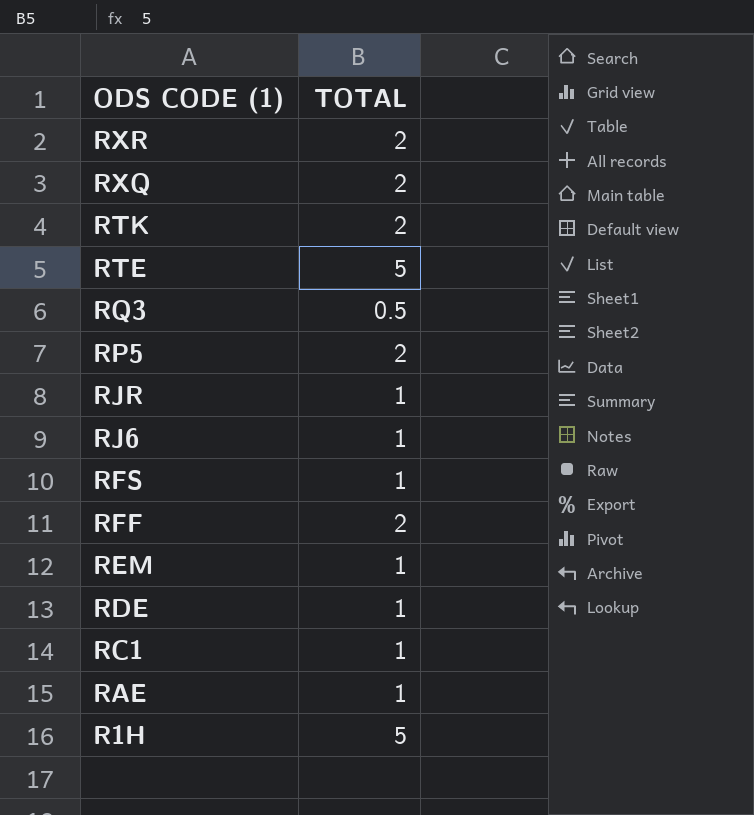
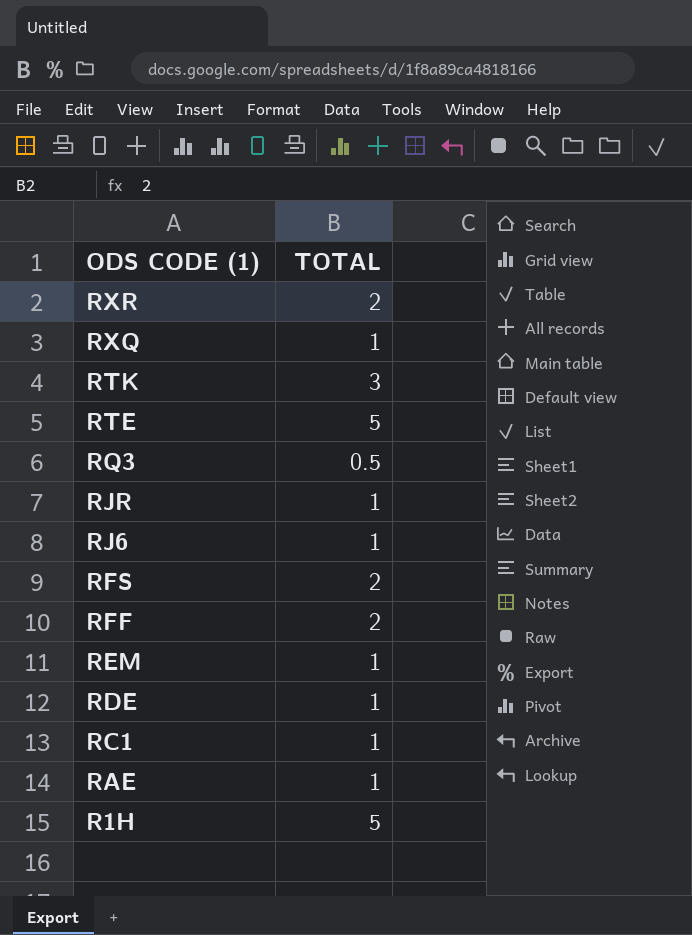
row RP5: 2 -> none
RXQ | TOTAL: 2 -> 1
RTK | TOTAL: 2 -> 3
RFS | TOTAL: 1 -> 2

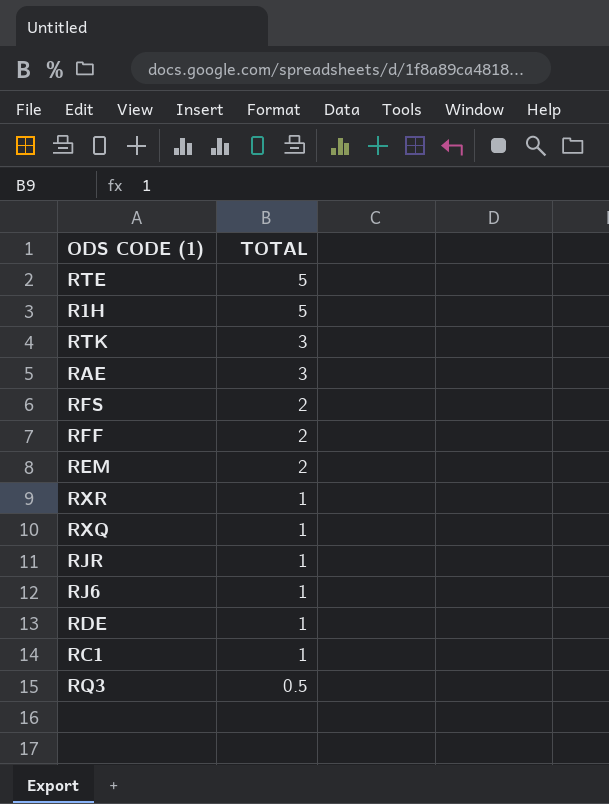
row order: ODS CODE (1) descending -> TOTAL descending
RAE | TOTAL: 1 -> 3
REM | TOTAL: 1 -> 2
RXR | TOTAL: 2 -> 1

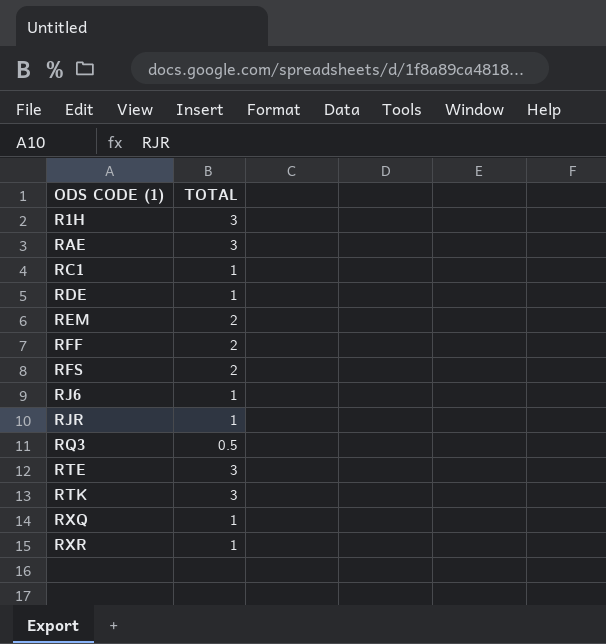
row order: TOTAL descending -> ODS CODE (1) ascending
R1H | TOTAL: 5 -> 3
RTE | TOTAL: 5 -> 3

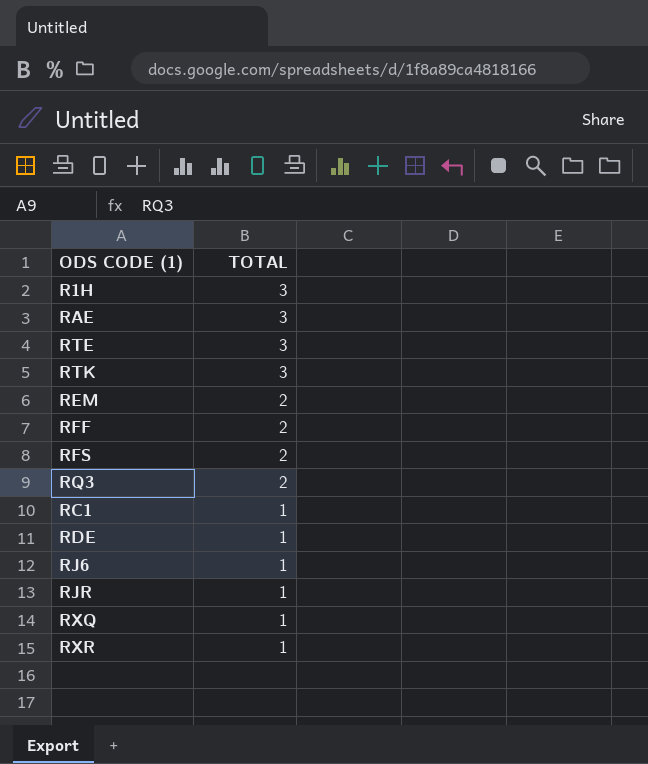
row order: ODS CODE (1) ascending -> TOTAL descending
RQ3 | TOTAL: 0.5 -> 2

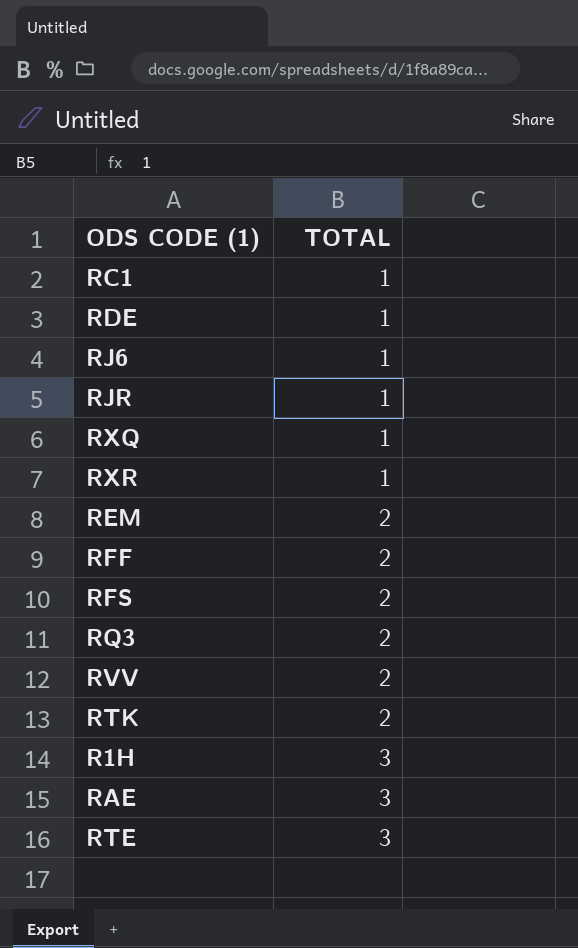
row order: TOTAL descending -> TOTAL ascending
row RVV: none -> 2
RTK | TOTAL: 3 -> 2

